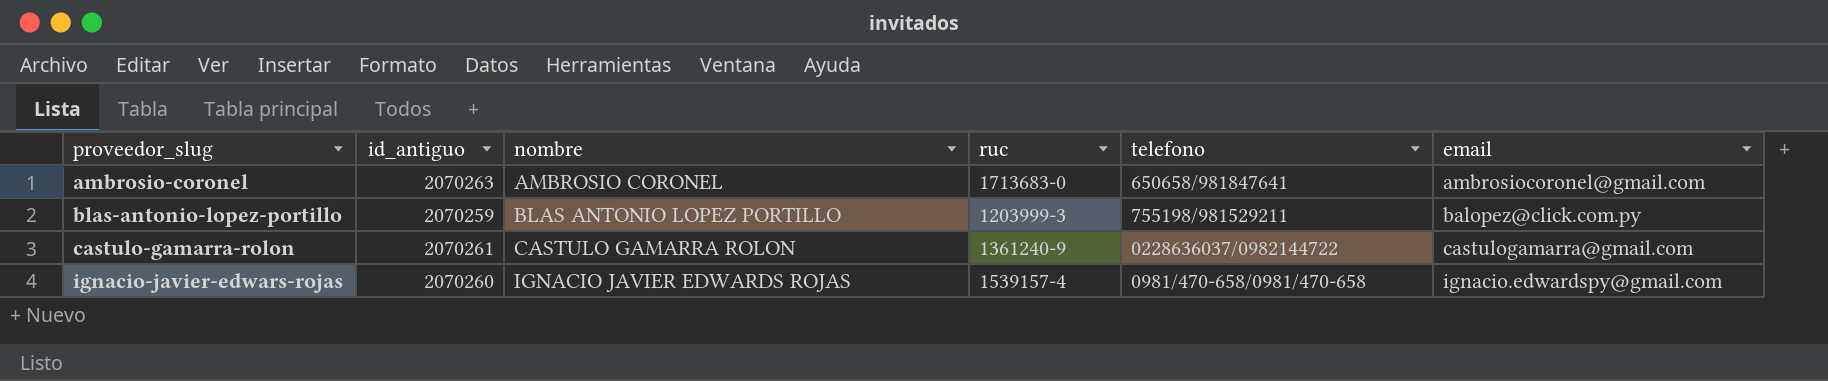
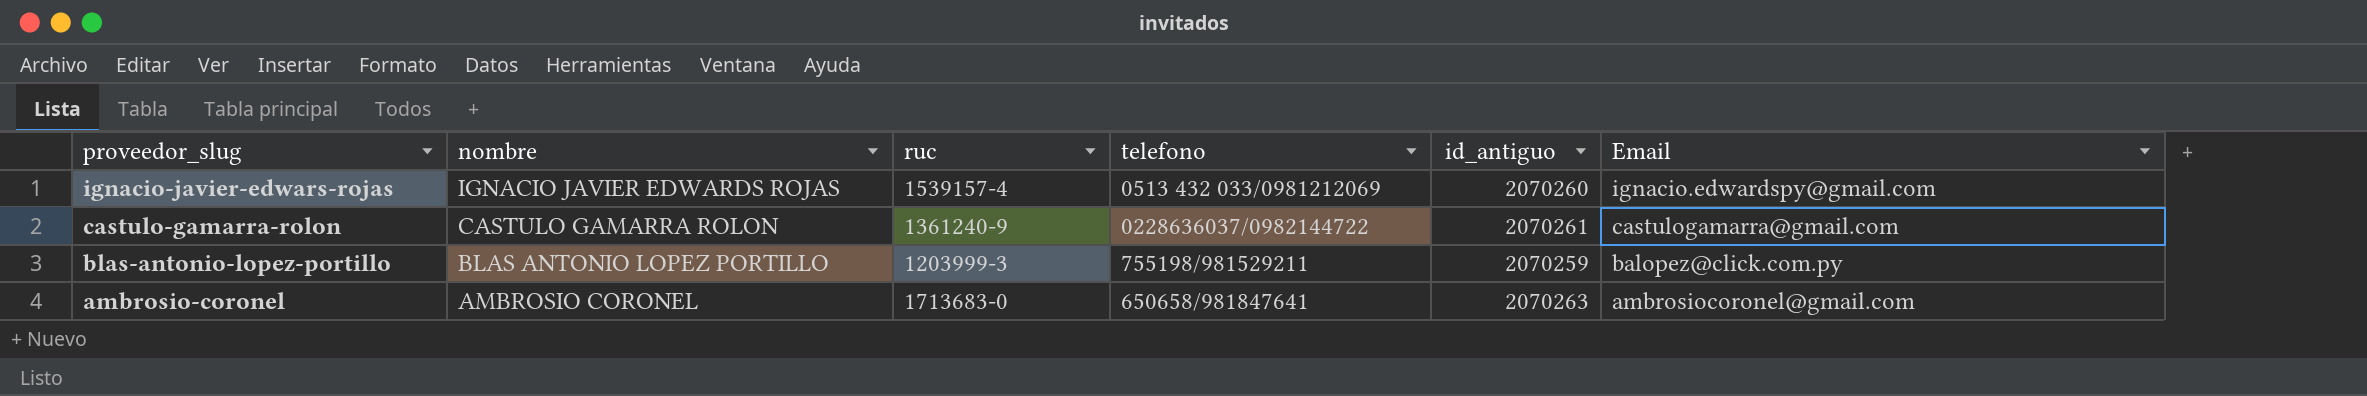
row order: proveedor_slug ascending -> proveedor_slug descending
column id_antiguo | position: 2 -> 5
column name: email -> Email
ignacio-javier-edwars-rojas | telefono: 0981/470-658/0981/470-658 -> 0513 432 033/0981212069

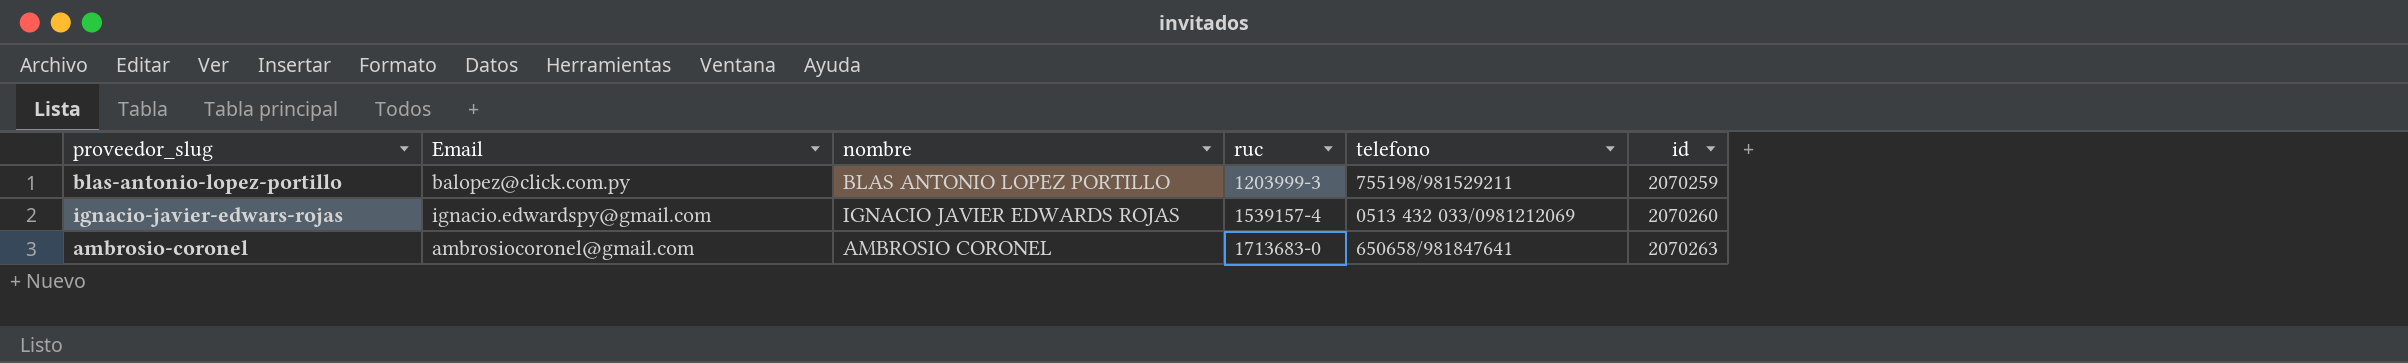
row order: proveedor_slug descending -> ruc ascending
column Email | position: 6 -> 2
column name: id_antiguo -> id
row castulo-gamarra-rolon: CASTULO GAMARRA ROLON | 1361240-9 | 0228636037/0982144722 | 2070261 | castulogamarra@gmail.com -> none

